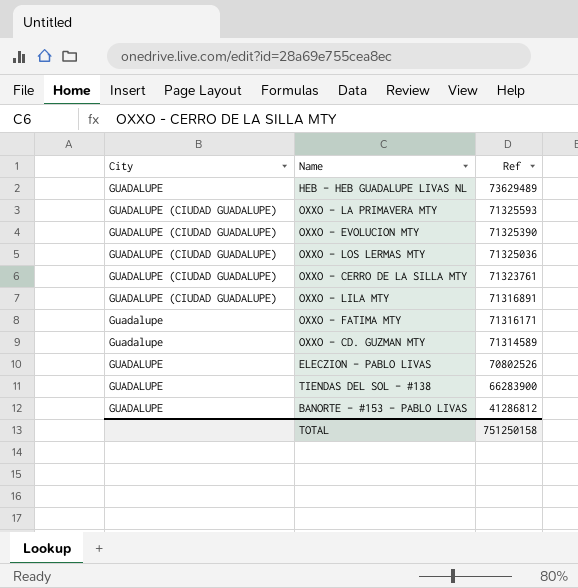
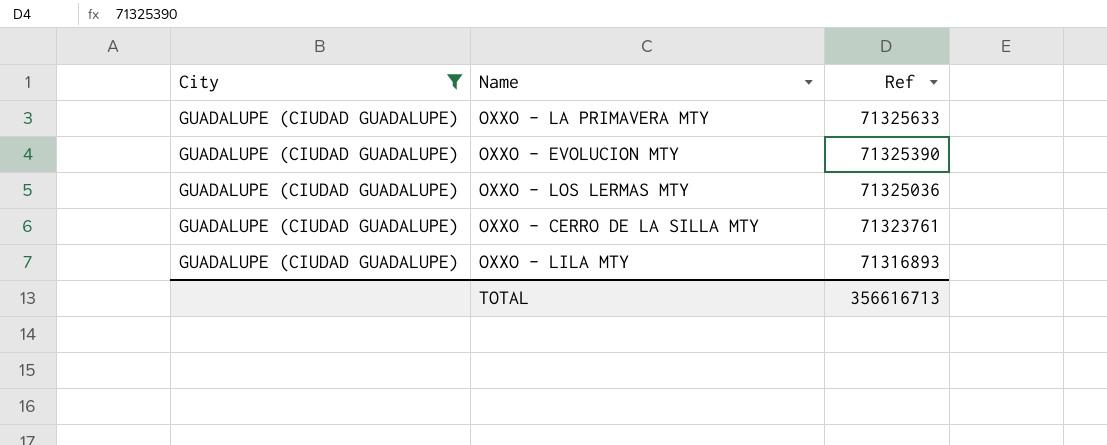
filter: none -> City = GUADALUPE (CIUDAD GUADALUPE)
OXXO - LA PRIMAVERA MTY | Ref: 71325593 -> 71325633
OXXO - LILA MTY | Ref: 71316891 -> 71316893
TOTAL | Ref: 751250158 -> 356616713

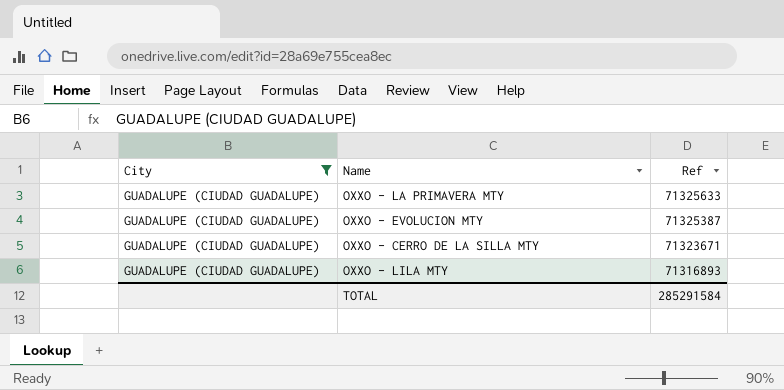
row OXXO - LOS LERMAS MTY: GUADALUPE (CIUDAD GUADALUPE) | 71325036 -> none
OXXO - EVOLUCION MTY | Ref: 71325390 -> 71325387
OXXO - CERRO DE LA SILLA MTY | Ref: 71323761 -> 71323671
TOTAL | Ref: 356616713 -> 285291584

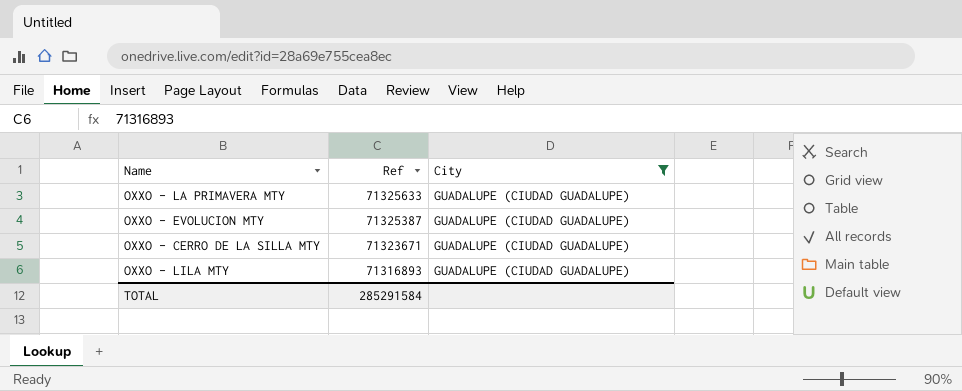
column City | position: 1 -> 3

